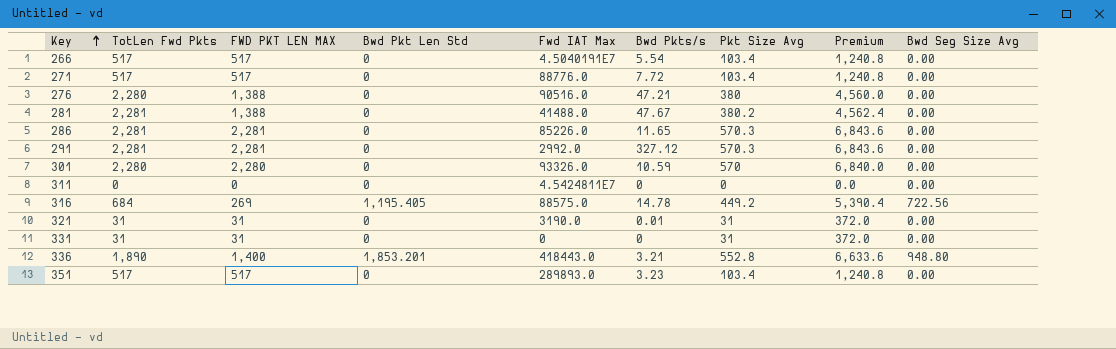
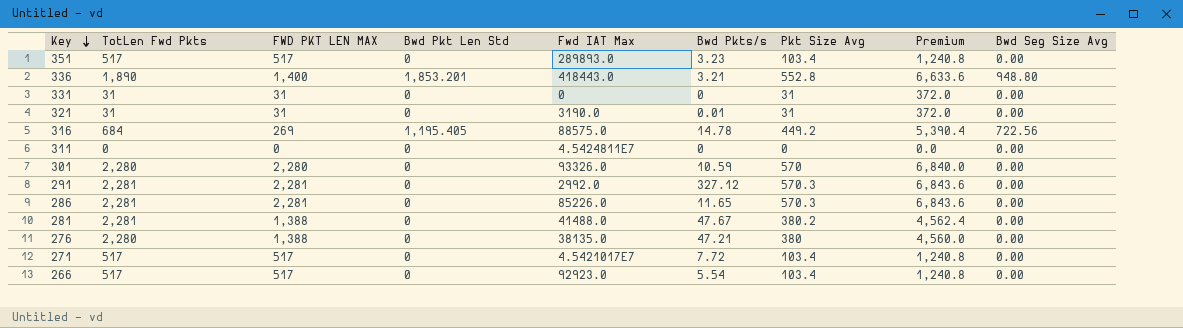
row order: Key ascending -> Key descending
276 | Fwd IAT Max: 90516.0 -> 38135.0
271 | Fwd IAT Max: 88776.0 -> 4.5421017E7
266 | Fwd IAT Max: 4.5040191E7 -> 92923.0

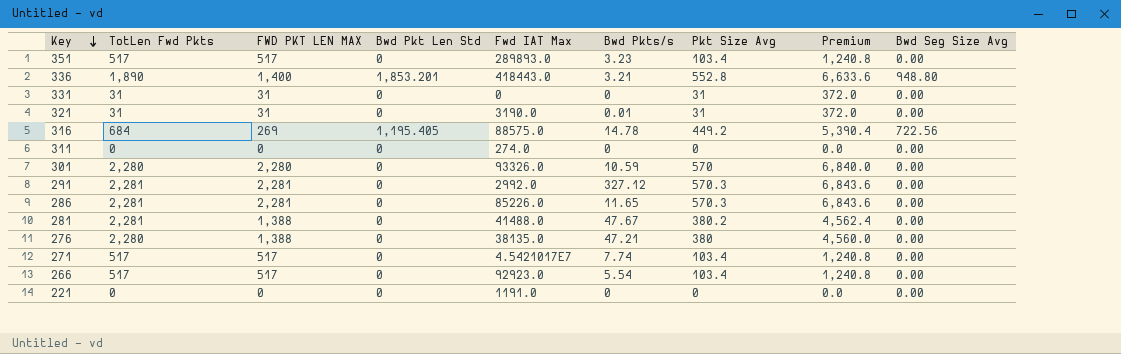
311 | Fwd IAT Max: 4.5424811E7 -> 274.0
271 | Bwd Pkts/s: 7.72 -> 7.74
row 221: none -> 0 | 0 | 0 | 1191.0 | 0 | 0 | 0.0 | 0.00

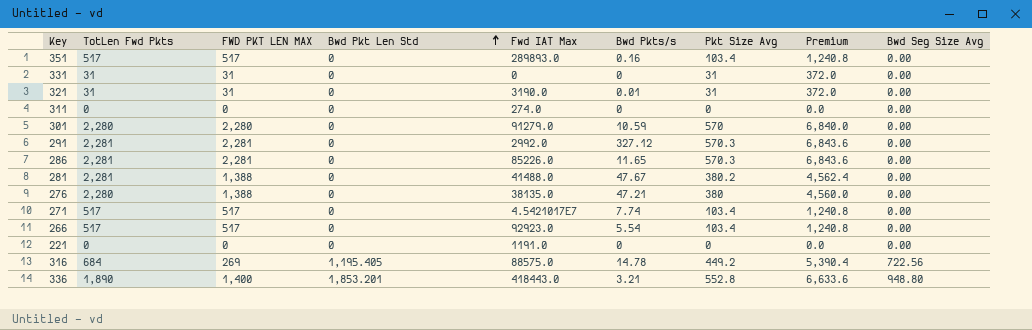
row order: Key descending -> Bwd Pkt Len Std ascending
351 | Bwd Pkts/s: 3.23 -> 0.16
301 | Fwd IAT Max: 93326.0 -> 91279.0

